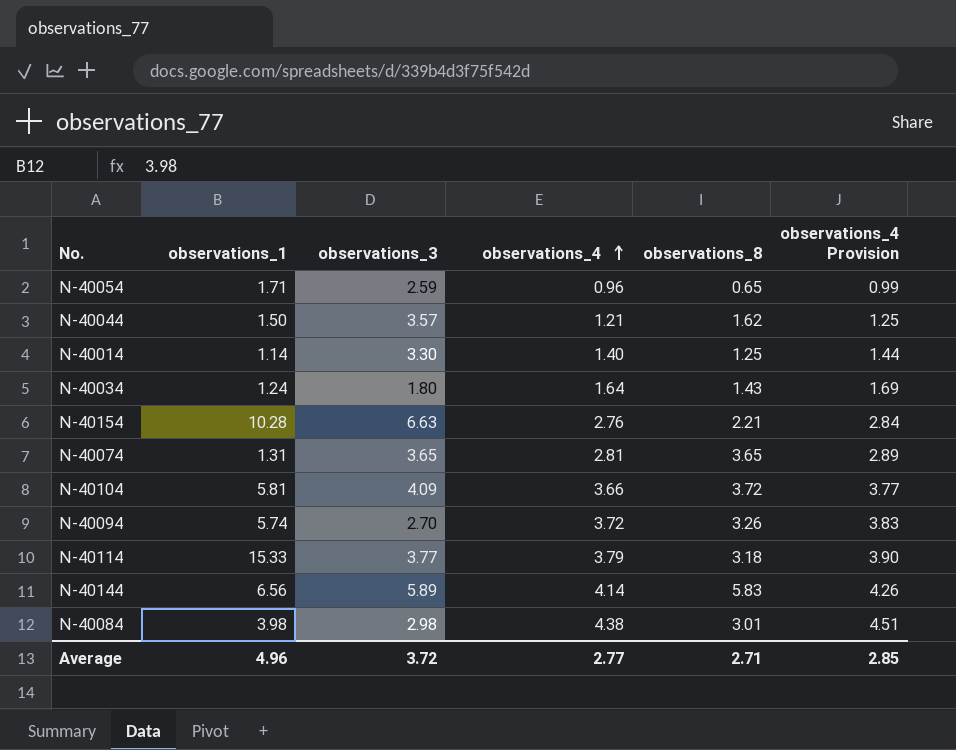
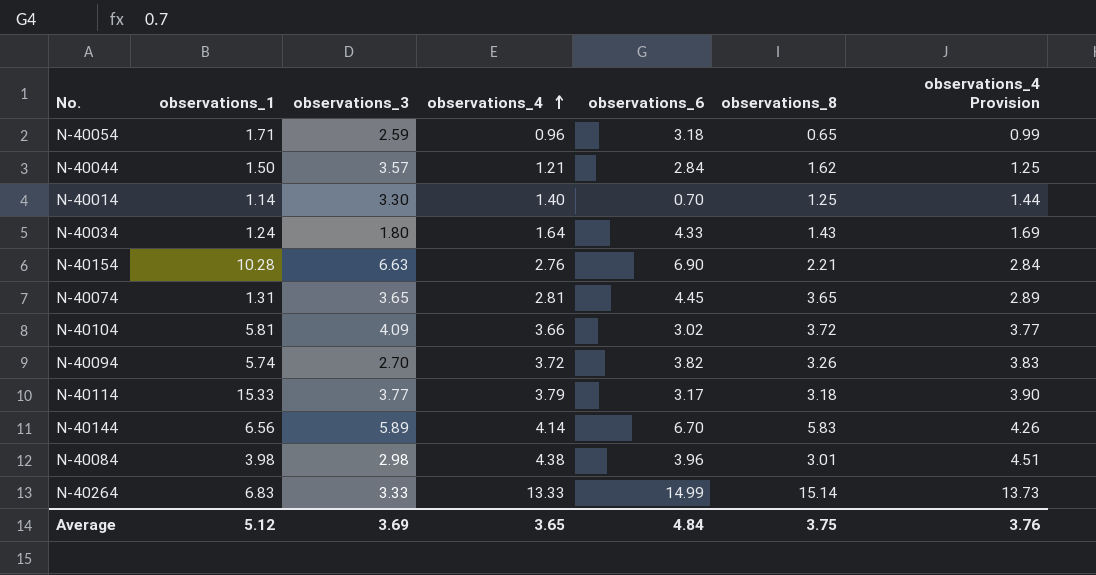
column observations_6 | position: none -> 5
row N-40264: none -> 6.83 | 3.33 | 13.33 | 14.99 | 15.14 | 13.73
Average | observations_1: 4.96 -> 5.12
Average | observations_3: 3.72 -> 3.69
Average | observations_4: 2.77 -> 3.65
Average | observations_8: 2.71 -> 3.75
Average | observations_4 Provision: 2.85 -> 3.76

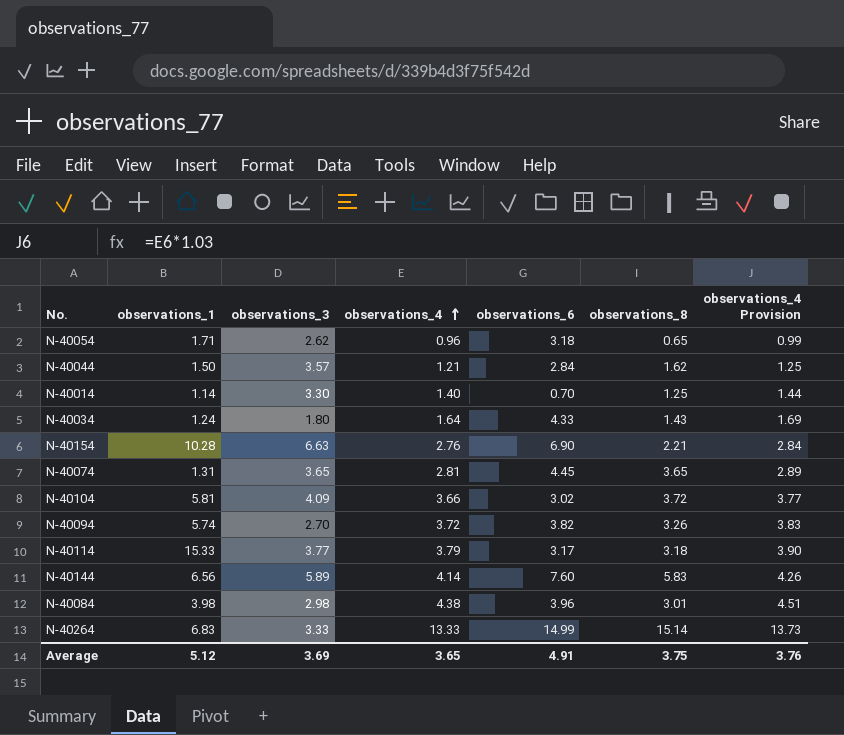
N-40054 | observations_3: 2.59 -> 2.62
N-40144 | observations_6: 6.70 -> 7.60
Average | observations_6: 4.84 -> 4.91

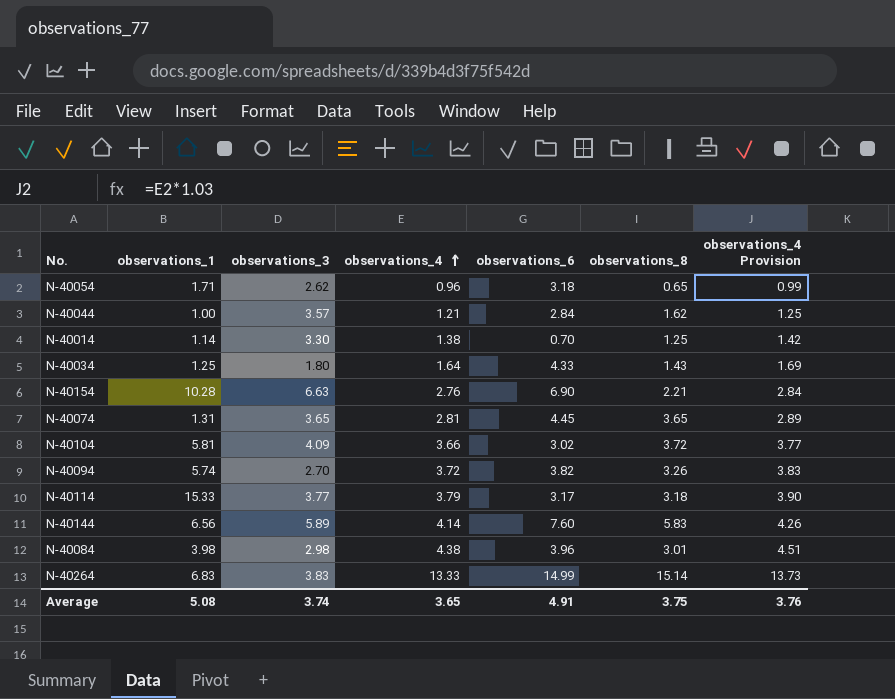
N-40044 | observations_1: 1.50 -> 1.00
N-40014 | observations_4: 1.40 -> 1.38
N-40014 | observations_4 Provision: 1.44 -> 1.42
N-40034 | observations_1: 1.24 -> 1.25
N-40264 | observations_3: 3.33 -> 3.83
Average | observations_1: 5.12 -> 5.08
Average | observations_3: 3.69 -> 3.74

